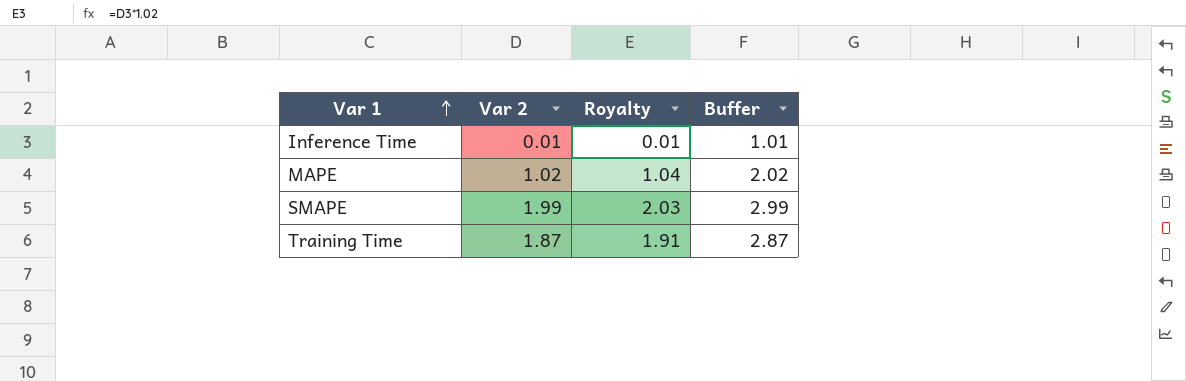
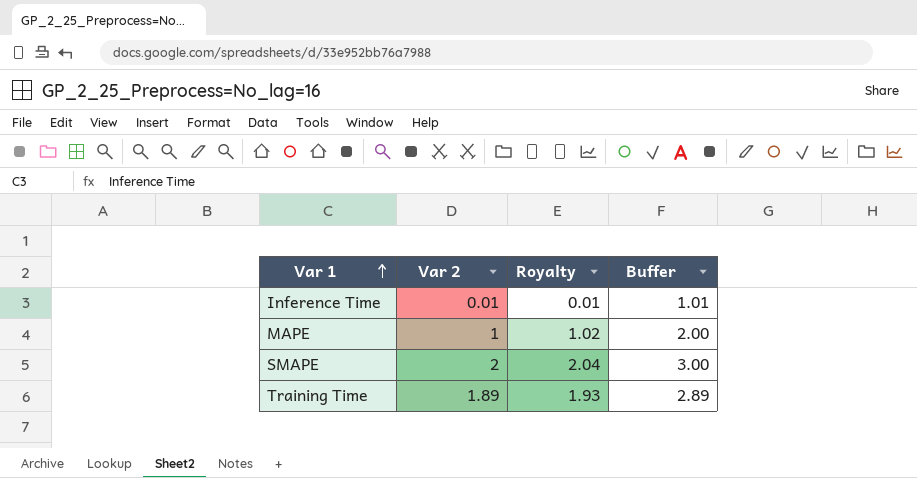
MAPE | Var 2: 1.02 -> 1
MAPE | Royalty: 1.04 -> 1.02
MAPE | Buffer: 2.02 -> 2.00
SMAPE | Var 2: 1.99 -> 2
SMAPE | Royalty: 2.03 -> 2.04
SMAPE | Buffer: 2.99 -> 3.00
Training Time | Var 2: 1.87 -> 1.89
Training Time | Royalty: 1.91 -> 1.93
Training Time | Buffer: 2.87 -> 2.89

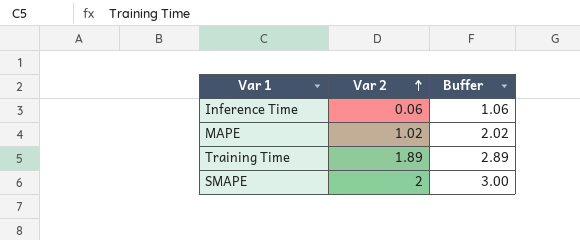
row order: Var 1 ascending -> Var 2 ascending
column Royalty | formula: [Var 2] * 1.02 -> none
Inference Time | Var 2: 0.01 -> 0.06
Inference Time | Buffer: 1.01 -> 1.06
MAPE | Var 2: 1 -> 1.02
MAPE | Buffer: 2.00 -> 2.02

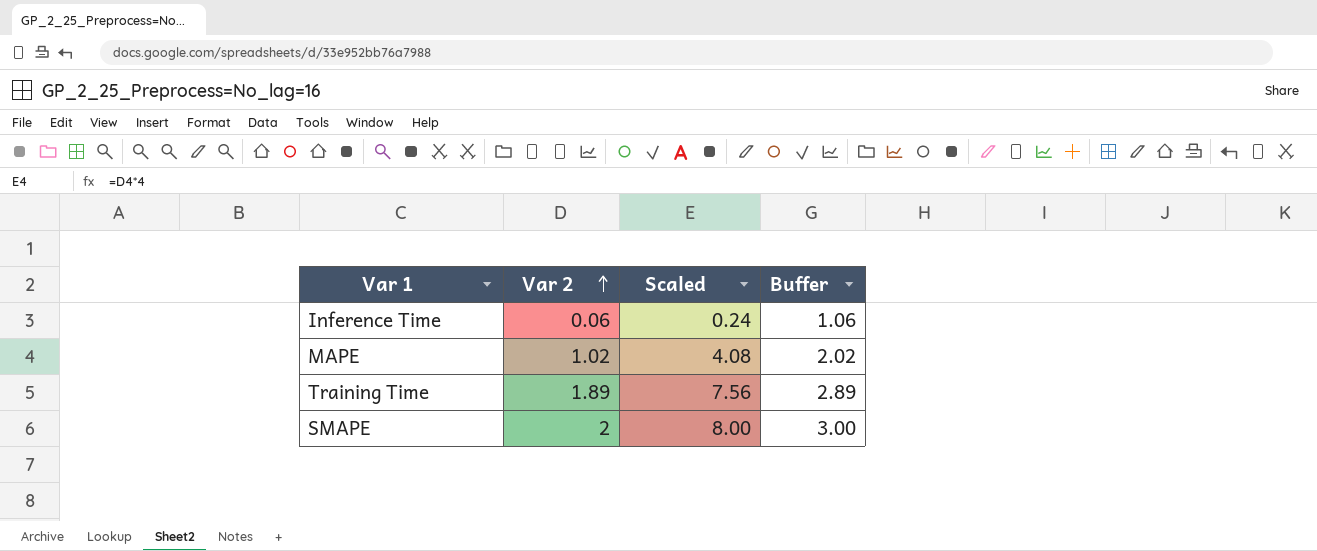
column Scaled | formula: none -> [Var 2] * 4

